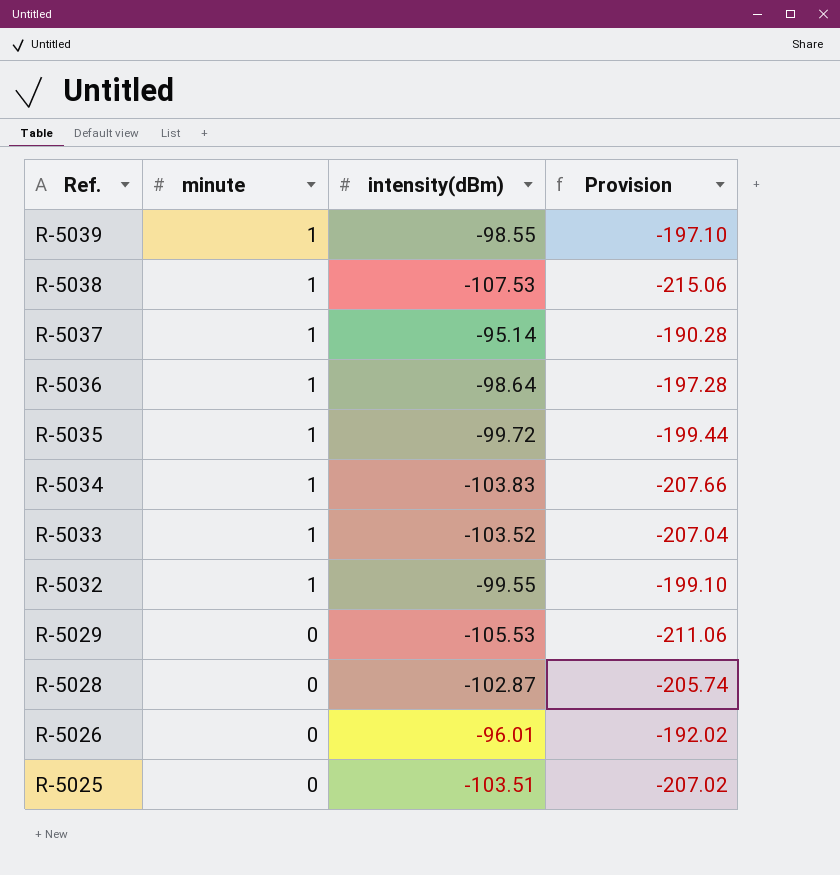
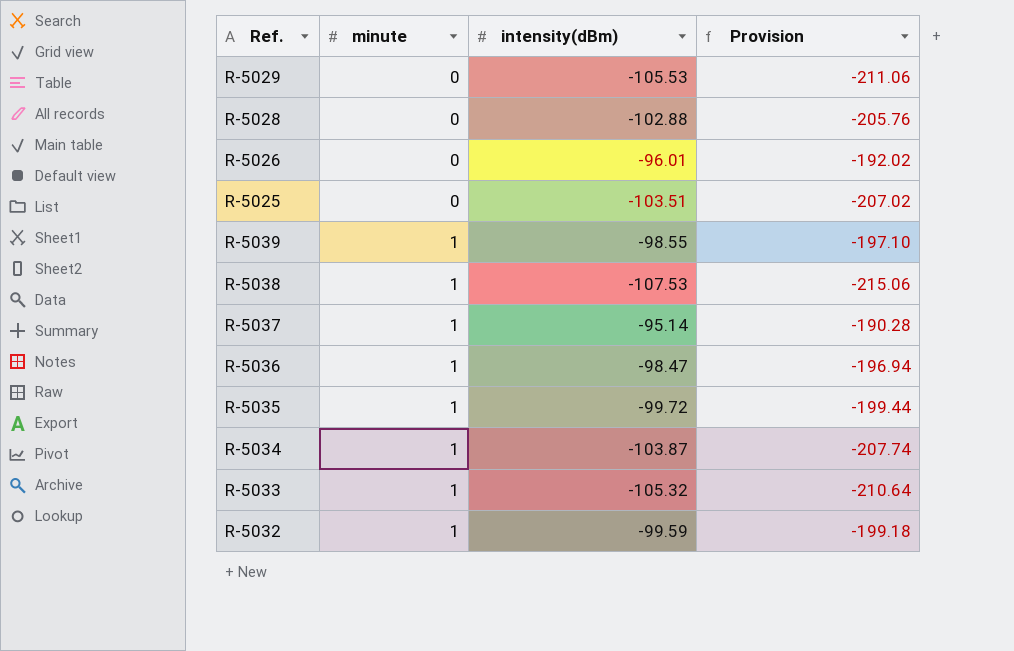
row order: Ref. descending -> minute ascending
R-5028 | intensity(dBm): -102.87 -> -102.88
R-5028 | Provision: -205.74 -> -205.76
R-5036 | intensity(dBm): -98.64 -> -98.47
R-5036 | Provision: -197.28 -> -196.94
R-5034 | intensity(dBm): -103.83 -> -103.87
R-5034 | Provision: -207.66 -> -207.74
R-5033 | intensity(dBm): -103.52 -> -105.32
R-5033 | Provision: -207.04 -> -210.64
R-5032 | intensity(dBm): -99.55 -> -99.59
R-5032 | Provision: -199.10 -> -199.18

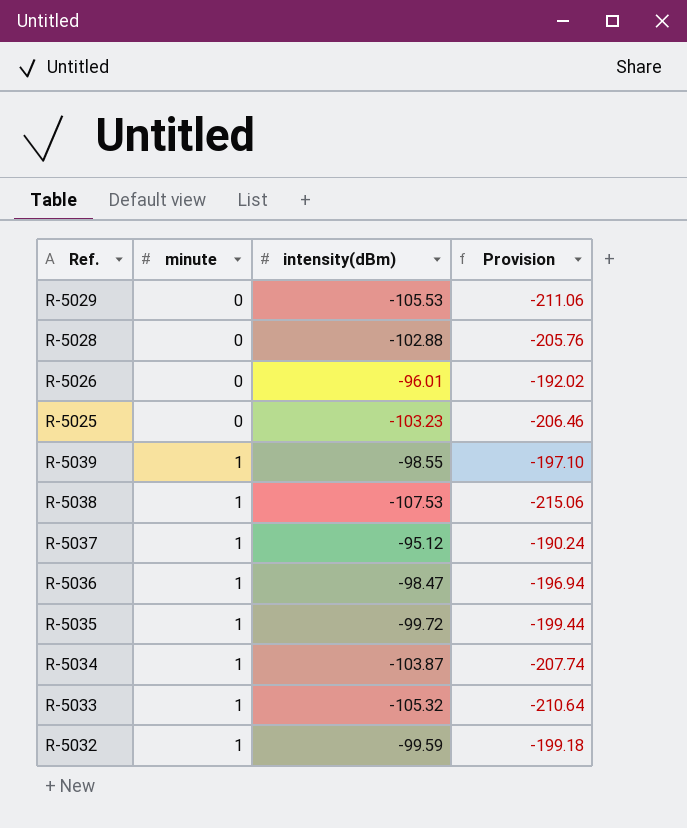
R-5025 | intensity(dBm): -103.51 -> -103.23
R-5025 | Provision: -207.02 -> -206.46
R-5037 | intensity(dBm): -95.14 -> -95.12
R-5037 | Provision: -190.28 -> -190.24

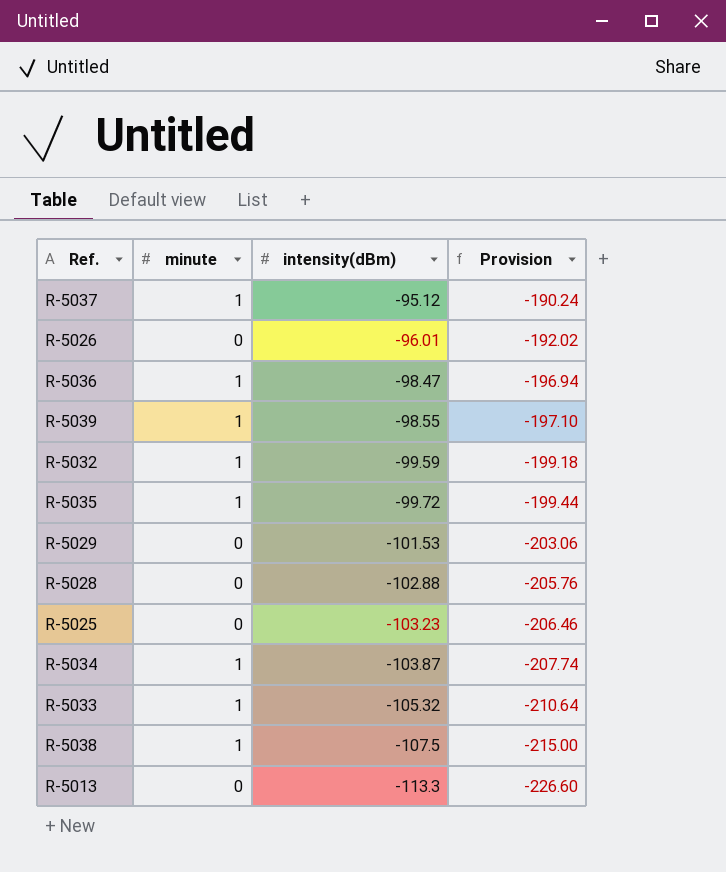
row order: minute ascending -> intensity(dBm) descending
R-5029 | intensity(dBm): -105.53 -> -101.53
R-5029 | Provision: -211.06 -> -203.06
R-5038 | intensity(dBm): -107.53 -> -107.5
R-5038 | Provision: -215.06 -> -215.00
row R-5013: none -> 0 | -113.3 | -226.60

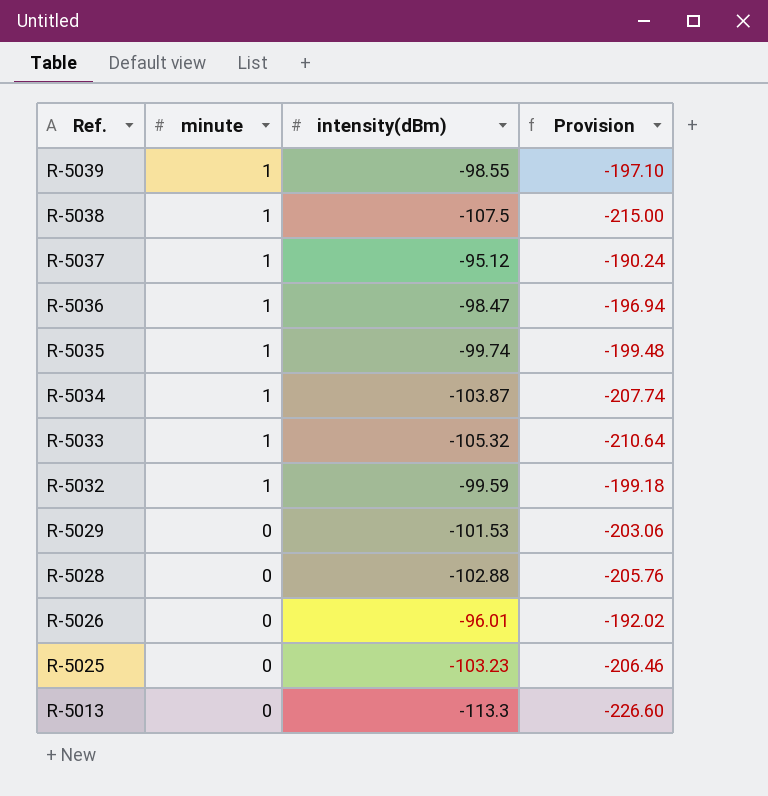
row order: intensity(dBm) descending -> Ref. descending
R-5035 | intensity(dBm): -99.72 -> -99.74
R-5035 | Provision: -199.44 -> -199.48

